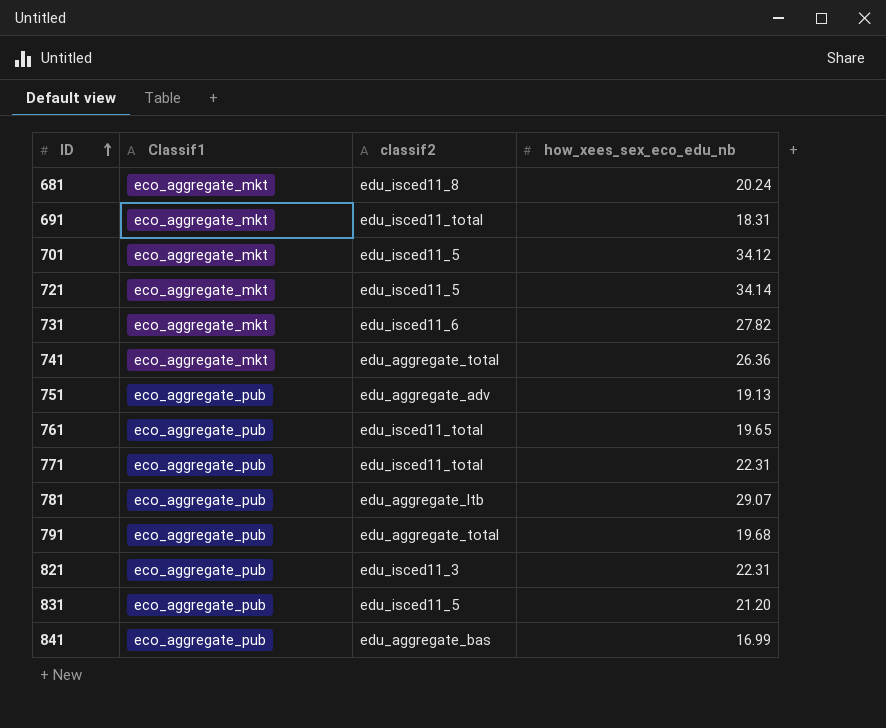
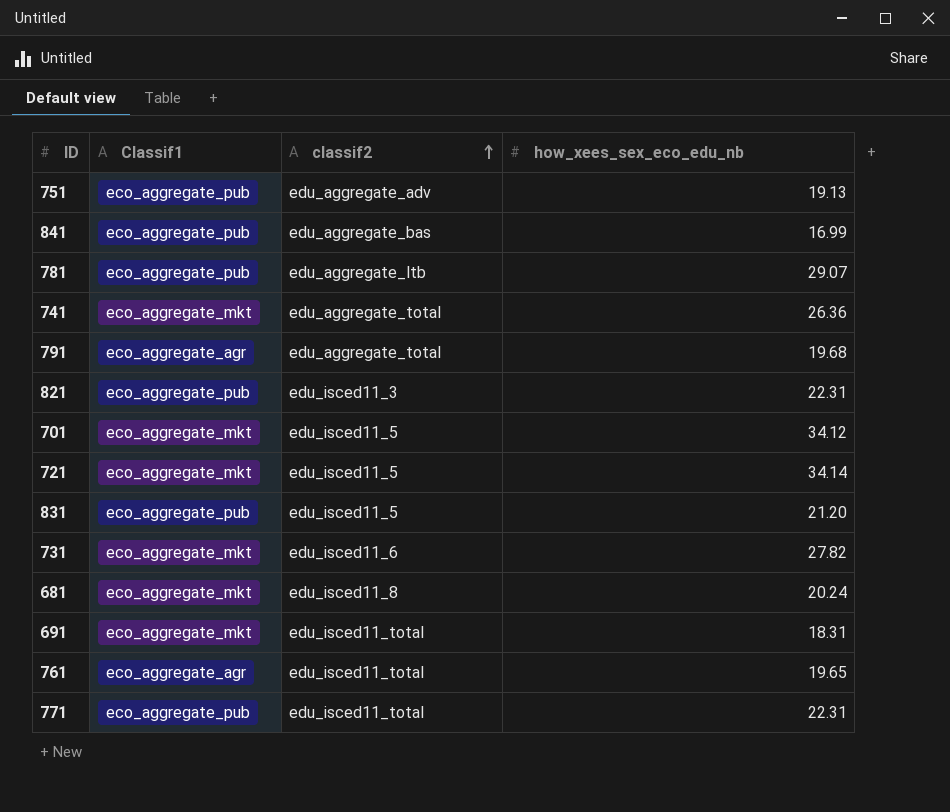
row order: ID ascending -> classif2 ascending
791 | Classif1: eco_aggregate_pub -> eco_aggregate_agr
761 | Classif1: eco_aggregate_pub -> eco_aggregate_agr

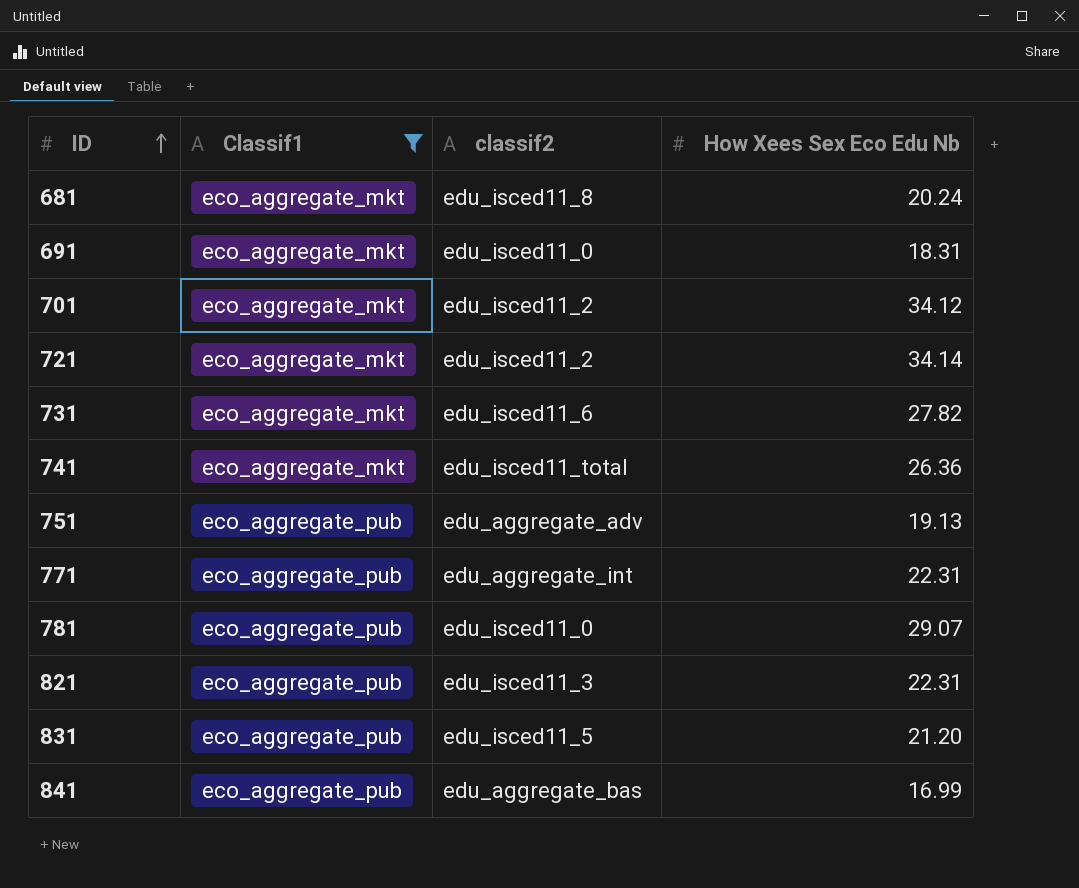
filter: none -> Classif1 != eco_aggregate_agr
row order: classif2 ascending -> ID ascending
column name: how_xees_sex_eco_edu_nb -> How Xees Sex Eco Edu Nb
691 | classif2: edu_isced11_total -> edu_isced11_0
701 | classif2: edu_isced11_5 -> edu_isced11_2
721 | classif2: edu_isced11_5 -> edu_isced11_2
741 | classif2: edu_aggregate_total -> edu_isced11_total
771 | classif2: edu_isced11_total -> edu_aggregate_int
781 | classif2: edu_aggregate_ltb -> edu_isced11_0

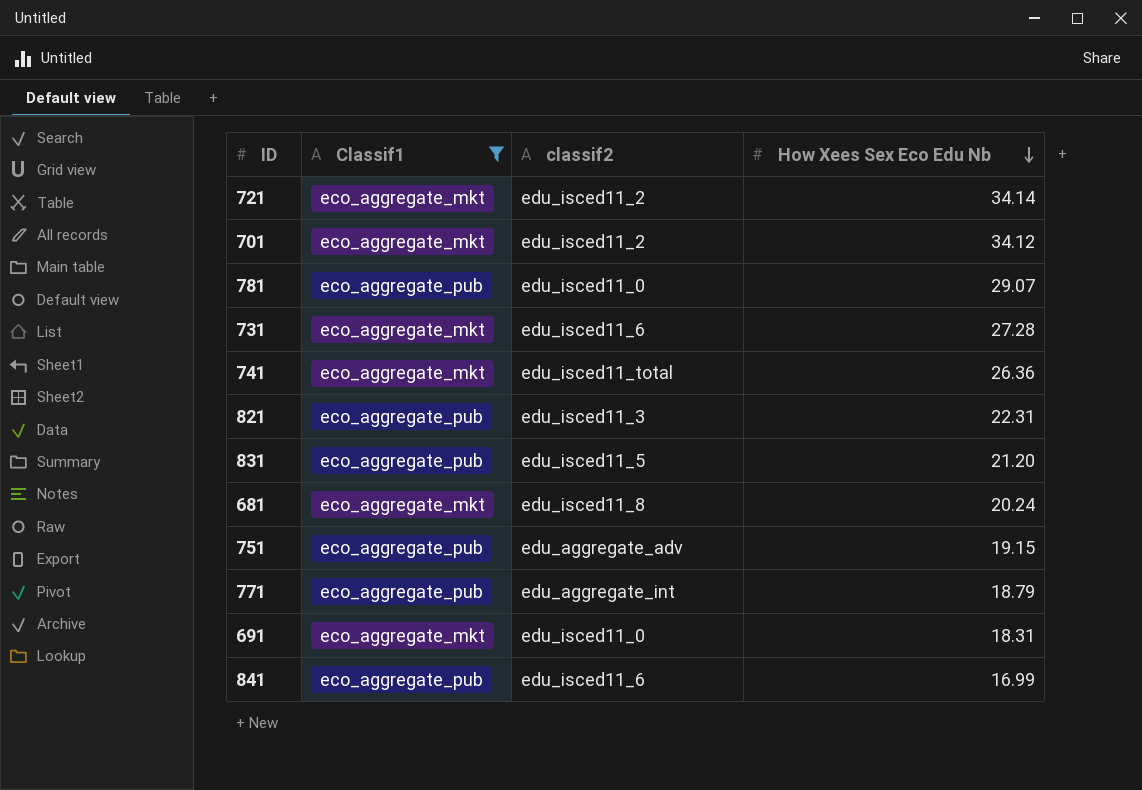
row order: ID ascending -> How Xees Sex Eco Edu Nb descending
731 | How Xees Sex Eco Edu Nb: 27.82 -> 27.28
751 | How Xees Sex Eco Edu Nb: 19.13 -> 19.15
771 | How Xees Sex Eco Edu Nb: 22.31 -> 18.79
841 | classif2: edu_aggregate_bas -> edu_isced11_6

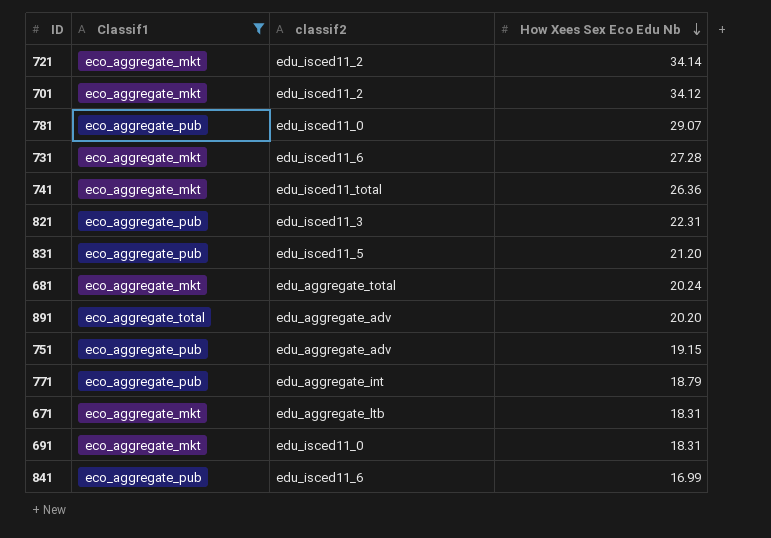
681 | classif2: edu_isced11_8 -> edu_aggregate_total
row 891: none -> eco_aggregate_total | edu_aggregate_adv | 20.20
row 671: none -> eco_aggregate_mkt | edu_aggregate_ltb | 18.31

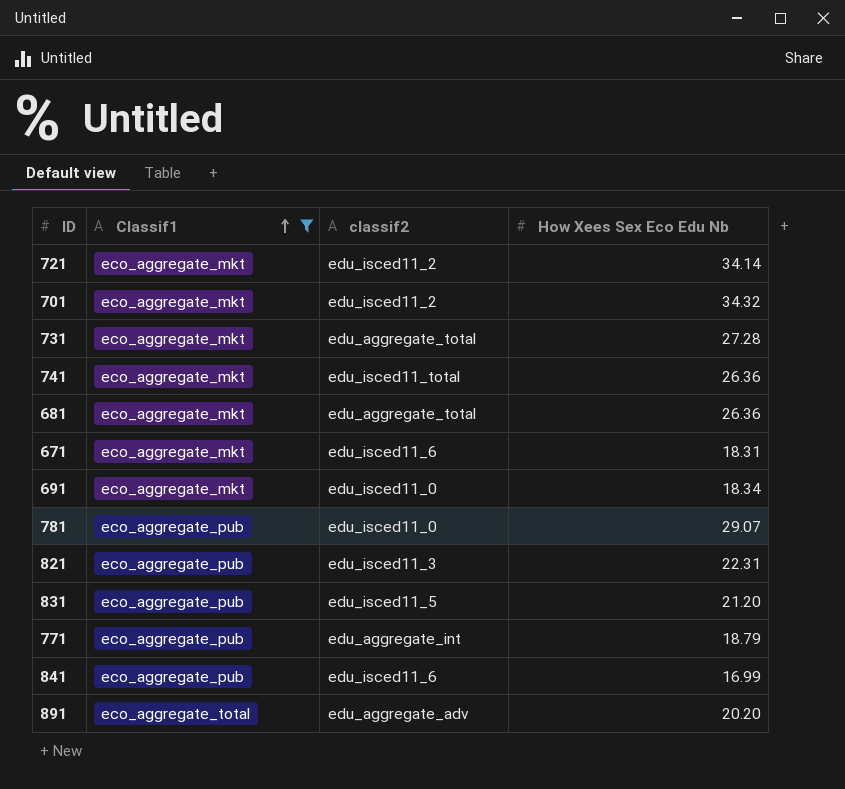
row order: How Xees Sex Eco Edu Nb descending -> Classif1 ascending
row 751: eco_aggregate_pub | edu_aggregate_adv | 19.15 -> none
701 | How Xees Sex Eco Edu Nb: 34.12 -> 34.32
731 | classif2: edu_isced11_6 -> edu_aggregate_total
681 | How Xees Sex Eco Edu Nb: 20.24 -> 26.36
671 | classif2: edu_aggregate_ltb -> edu_isced11_6
691 | How Xees Sex Eco Edu Nb: 18.31 -> 18.34

